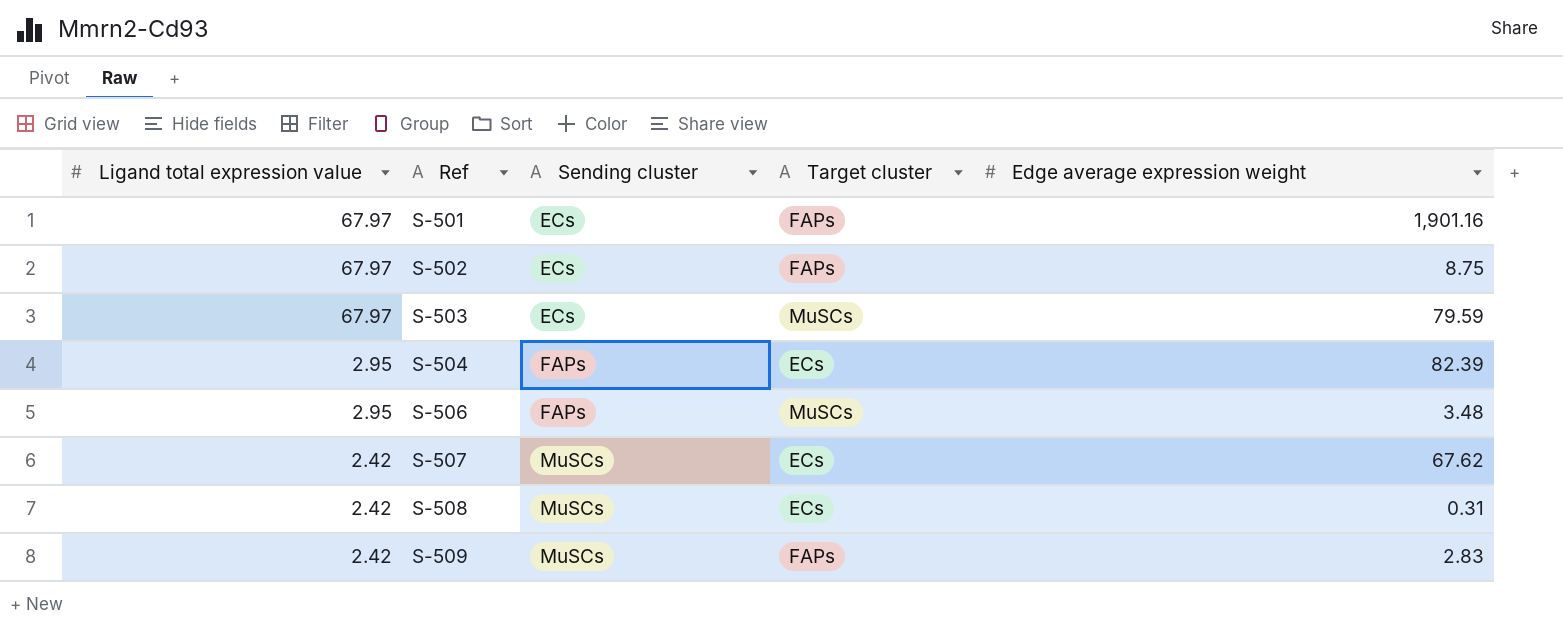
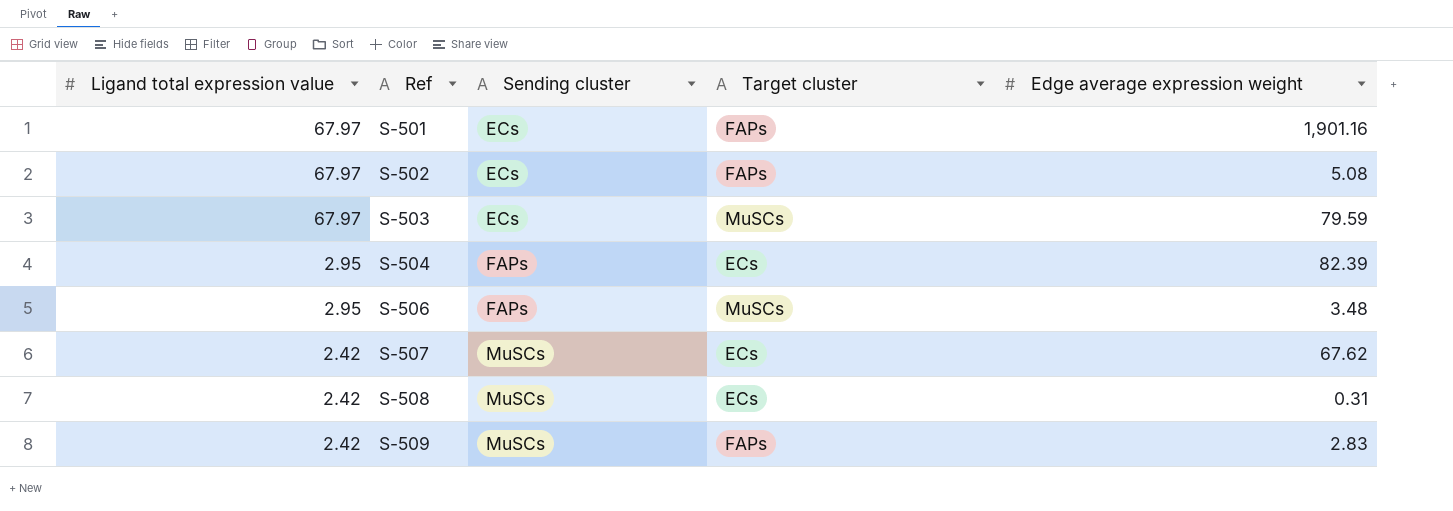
S-502 | Edge average expression weight: 8.75 -> 5.08

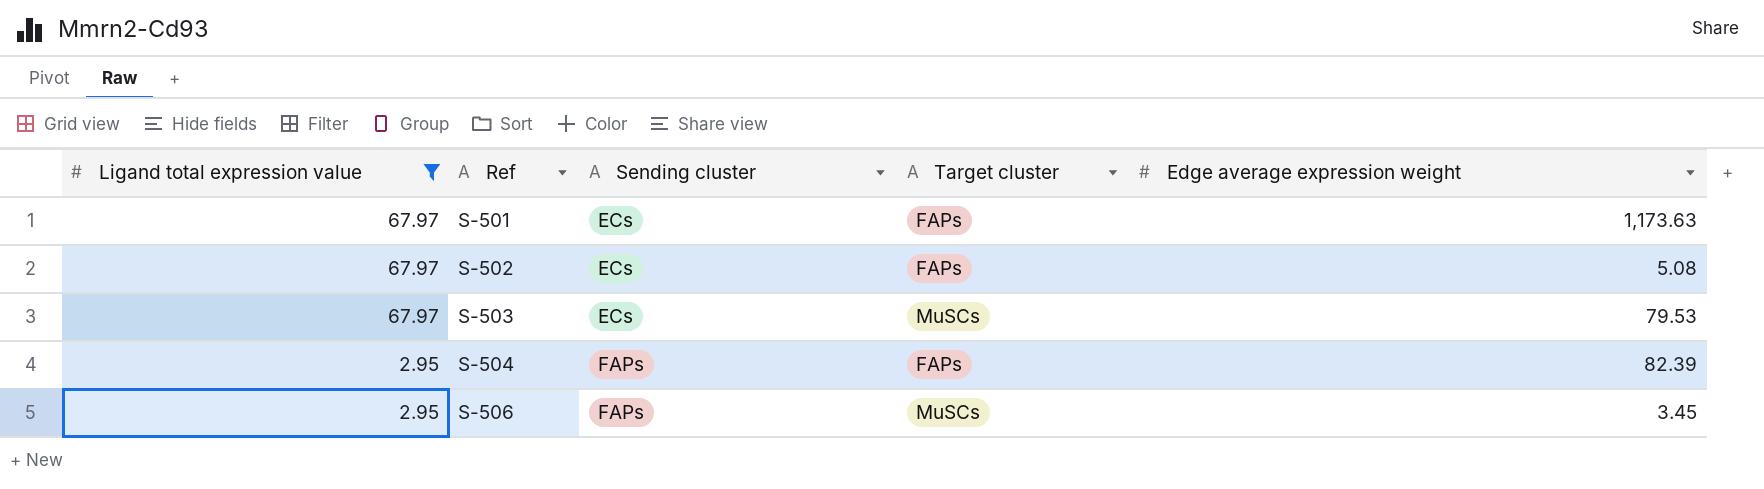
filter: none -> Ligand total expression value != 2.42
S-501 | Edge average expression weight: 1,901.16 -> 1,173.63
S-503 | Edge average expression weight: 79.59 -> 79.53
S-504 | Target cluster: ECs -> FAPs
S-506 | Edge average expression weight: 3.48 -> 3.45

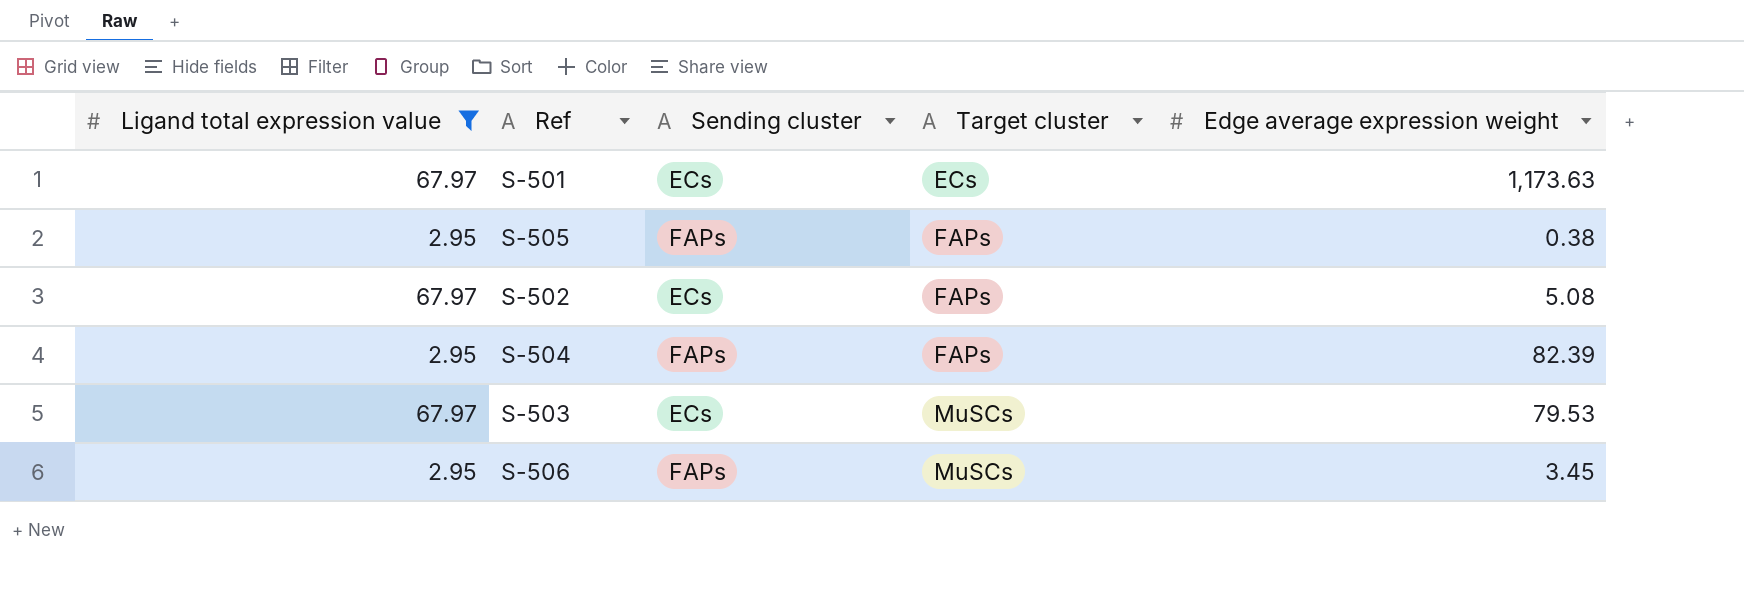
row order: Ligand total expression value descending -> Target cluster ascending
S-501 | Target cluster: FAPs -> ECs
row S-505: none -> 2.95 | FAPs | FAPs | 0.38

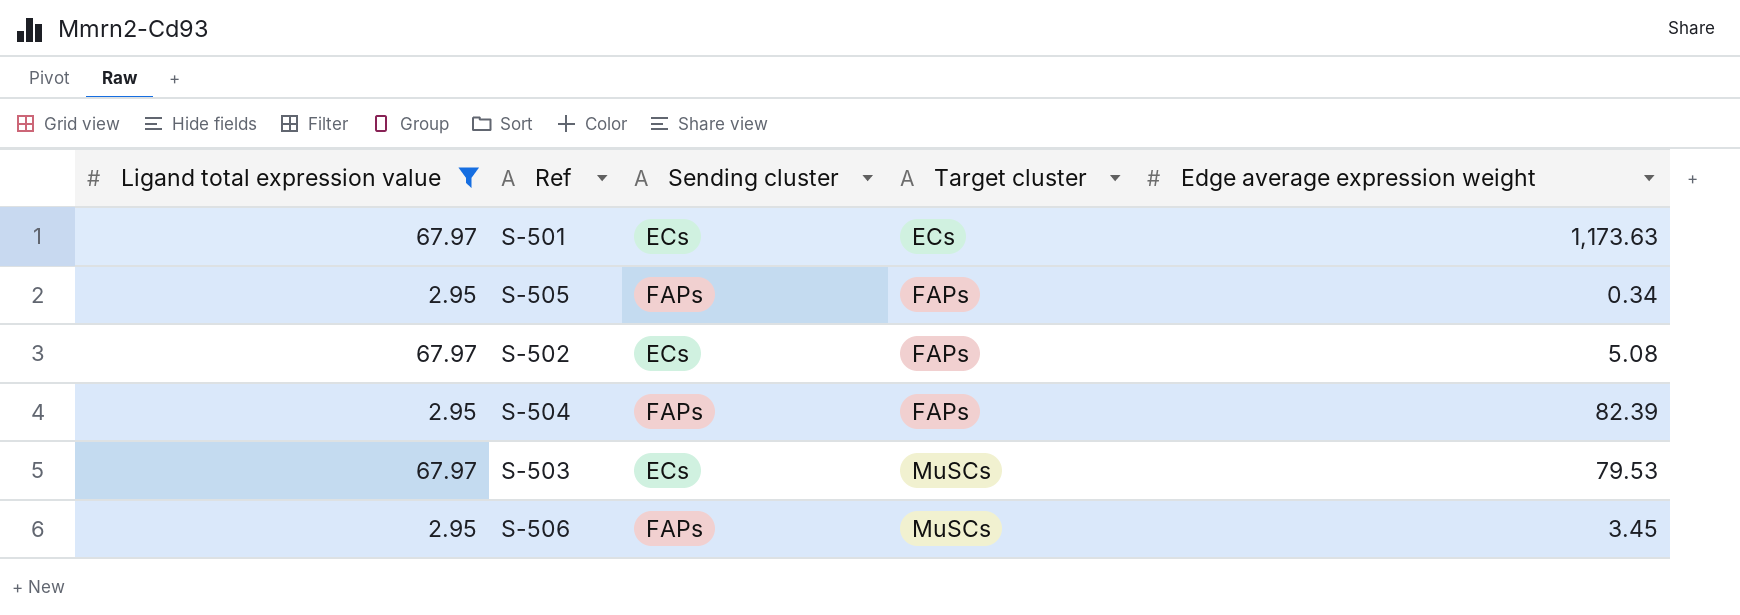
S-505 | Edge average expression weight: 0.38 -> 0.34

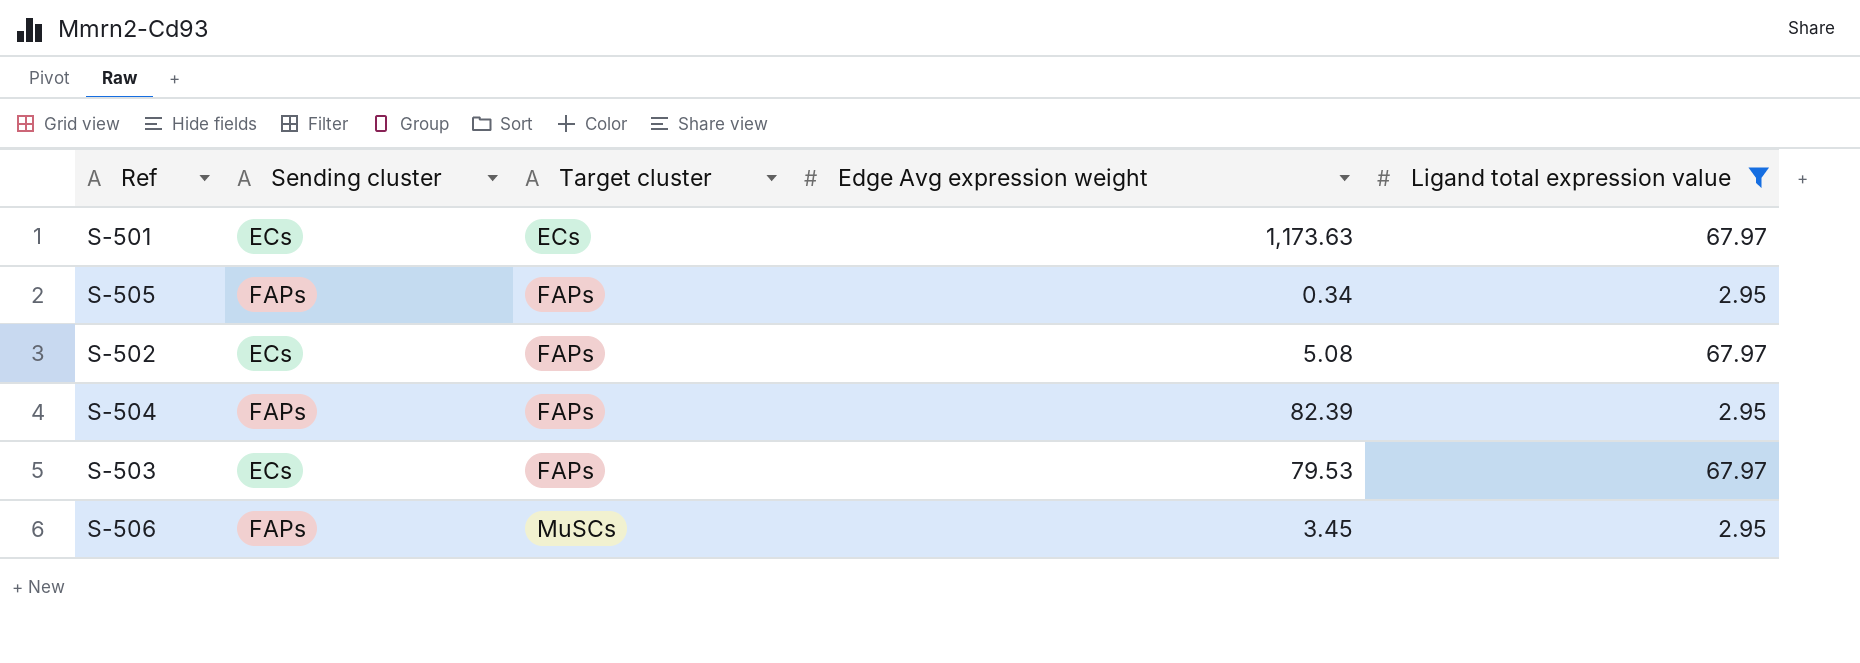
column name: Edge average expression weight -> Edge Avg expression weight
column Ligand total expression value | position: 1 -> 5
S-503 | Target cluster: MuSCs -> FAPs

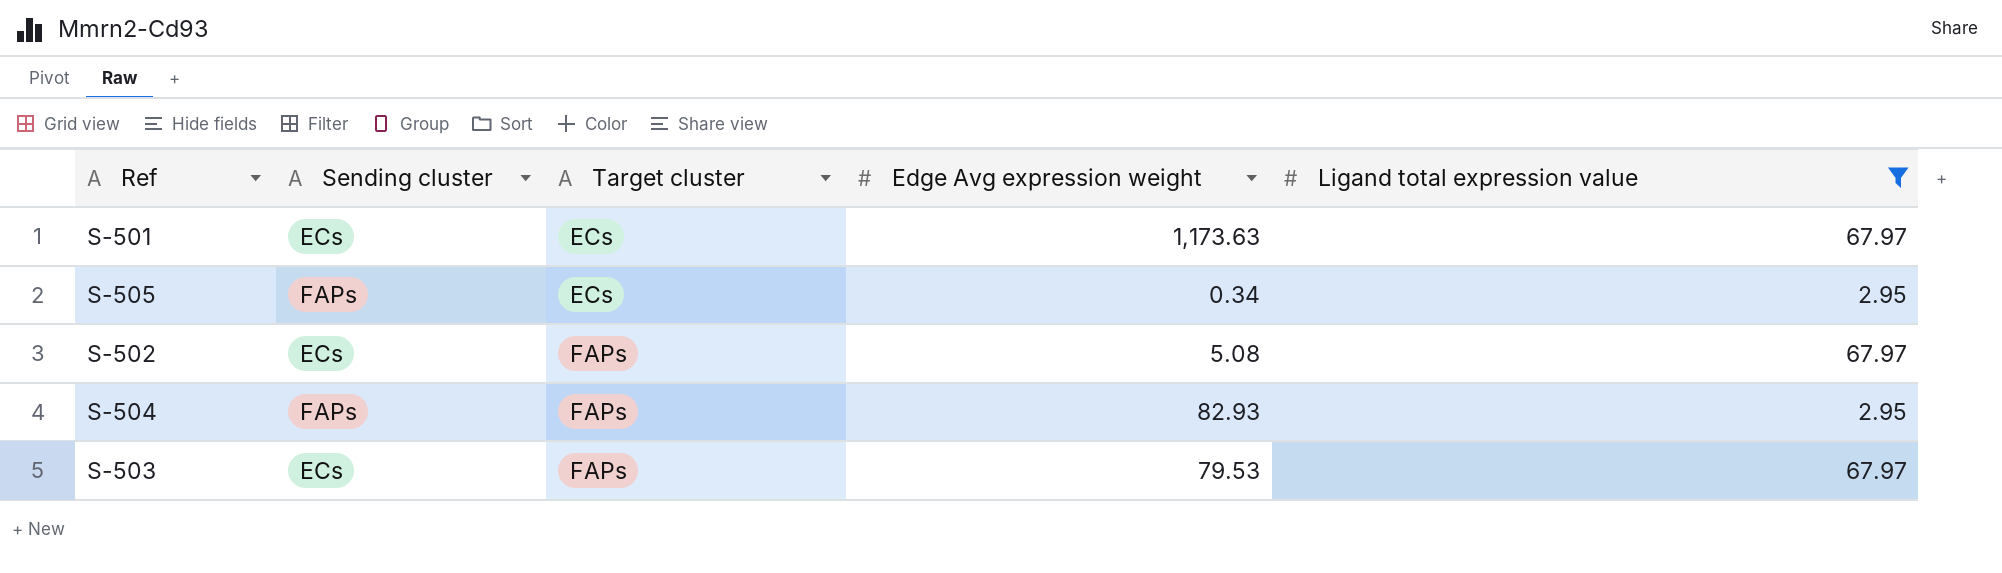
row S-506: FAPs | MuSCs | 3.45 | 2.95 -> none
S-505 | Target cluster: FAPs -> ECs
S-504 | Edge Avg expression weight: 82.39 -> 82.93

